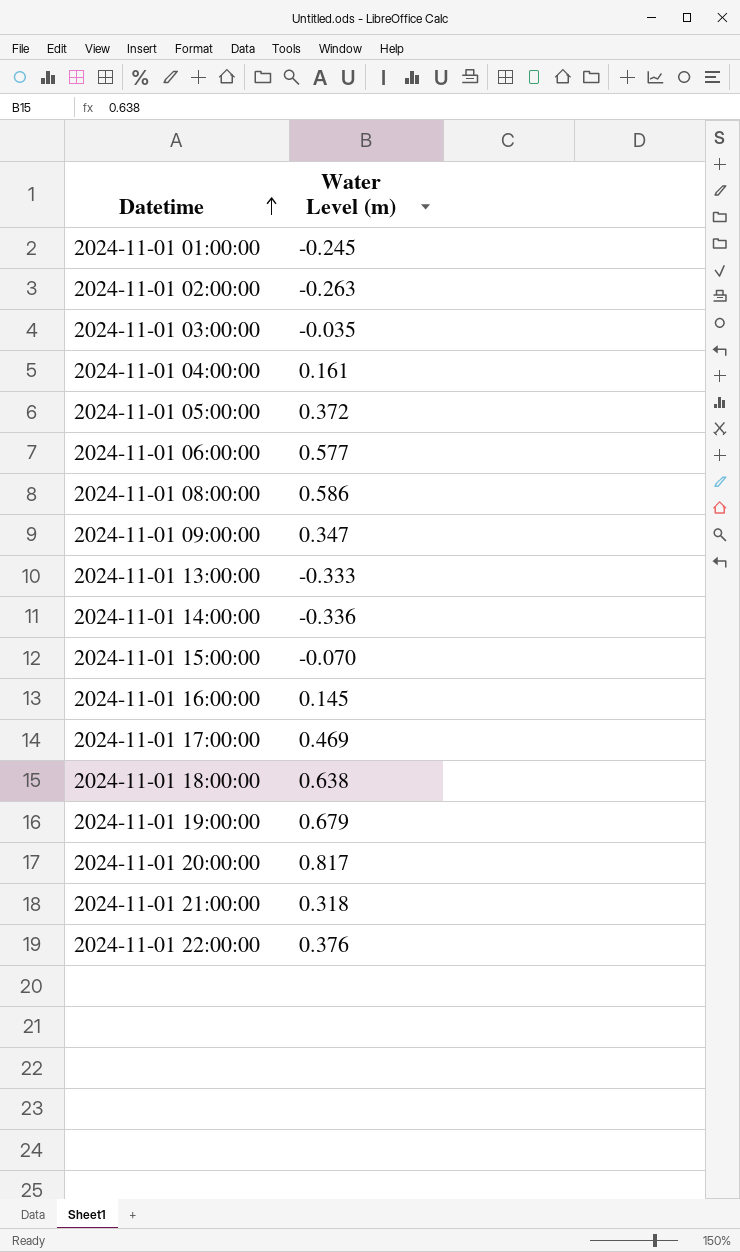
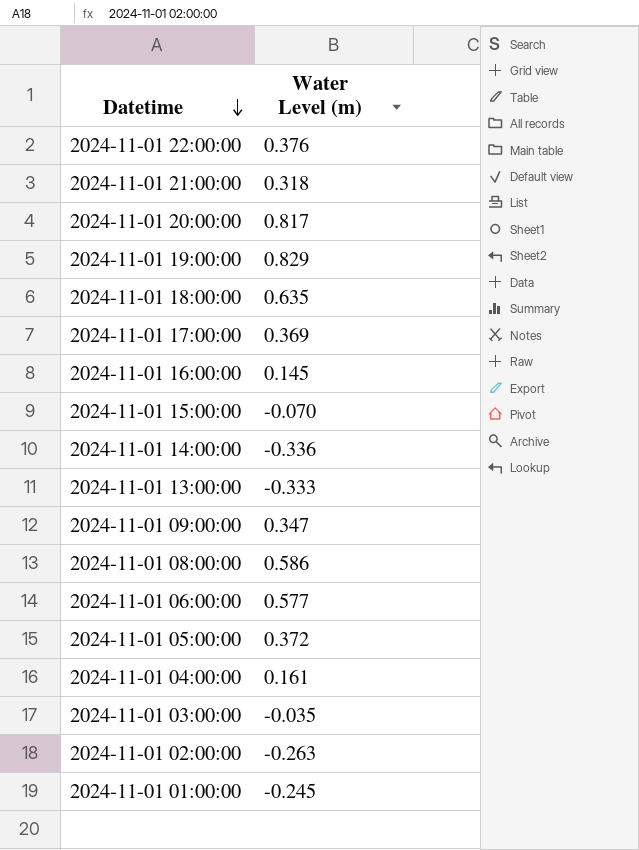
row order: Datetime ascending -> Datetime descending
2024-11-01 19:00:00 | Water Level (m): 0.679 -> 0.829
2024-11-01 18:00:00 | Water Level (m): 0.638 -> 0.635
2024-11-01 17:00:00 | Water Level (m): 0.469 -> 0.369

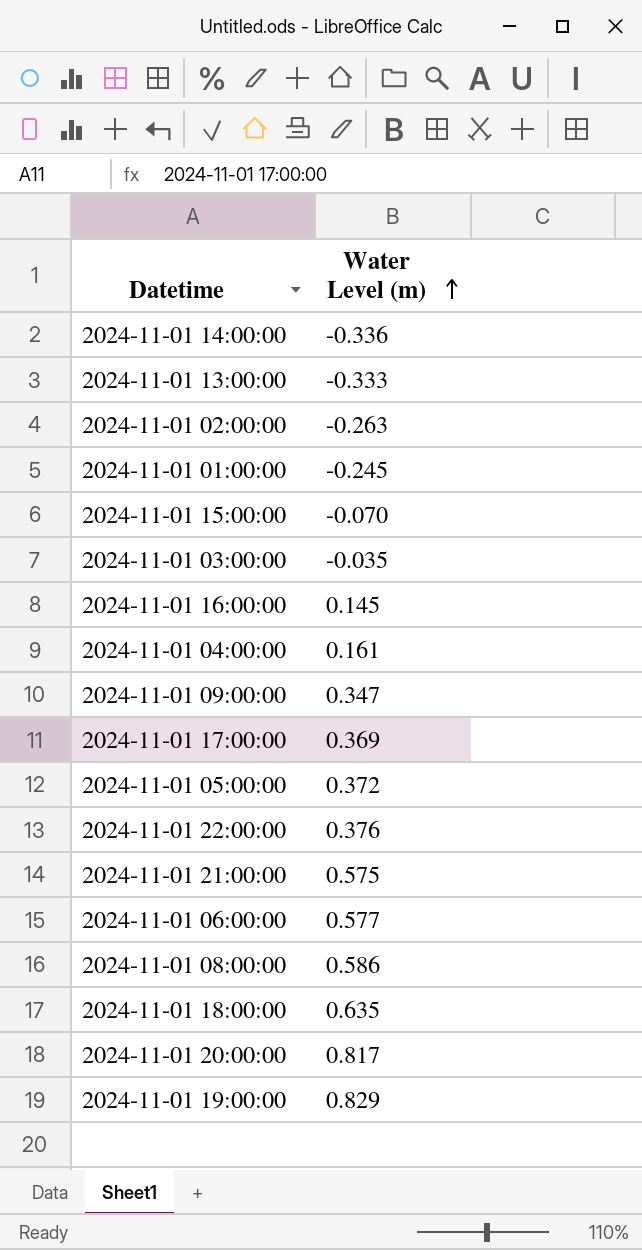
row order: Datetime descending -> Water Level (m) ascending
2024-11-01 21:00:00 | Water Level (m): 0.318 -> 0.575

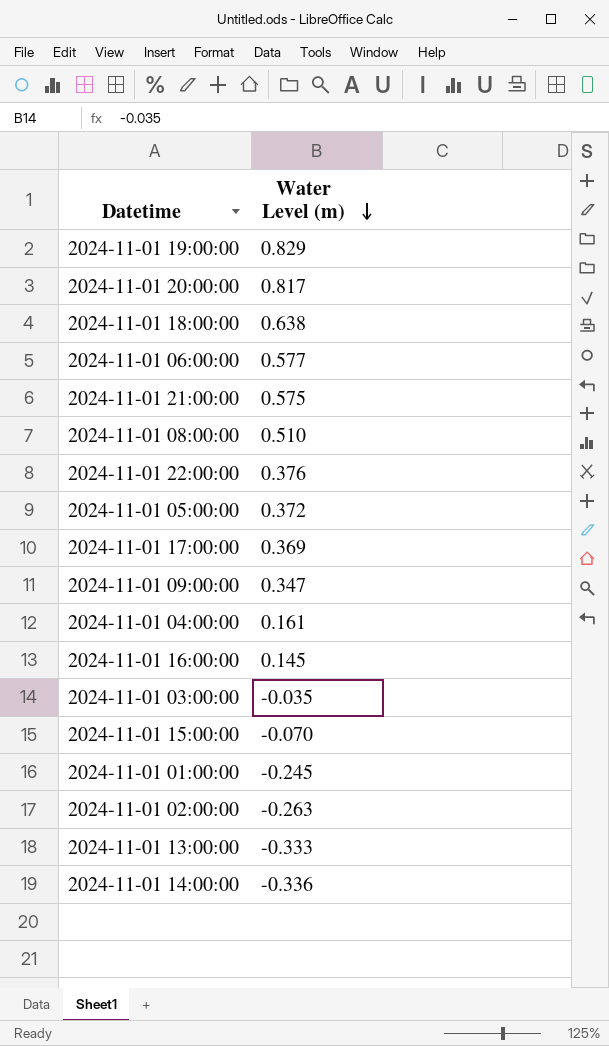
row order: Water Level (m) ascending -> Water Level (m) descending
2024-11-01 18:00:00 | Water Level (m): 0.635 -> 0.638
2024-11-01 08:00:00 | Water Level (m): 0.586 -> 0.510

